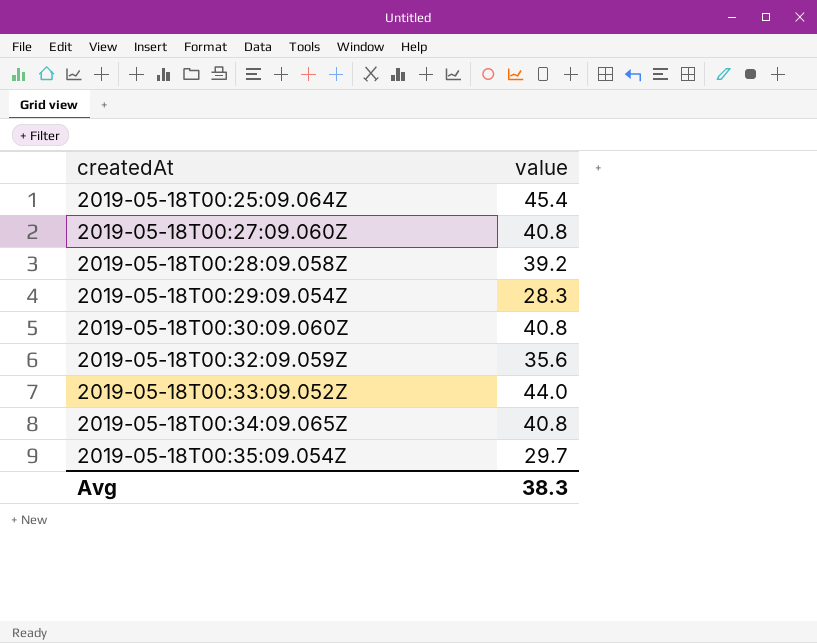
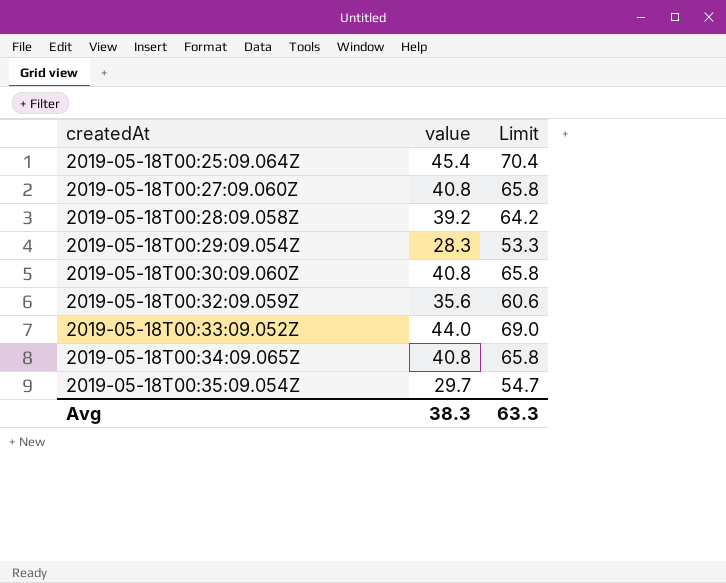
column Limit | formula: none -> [value] + 25

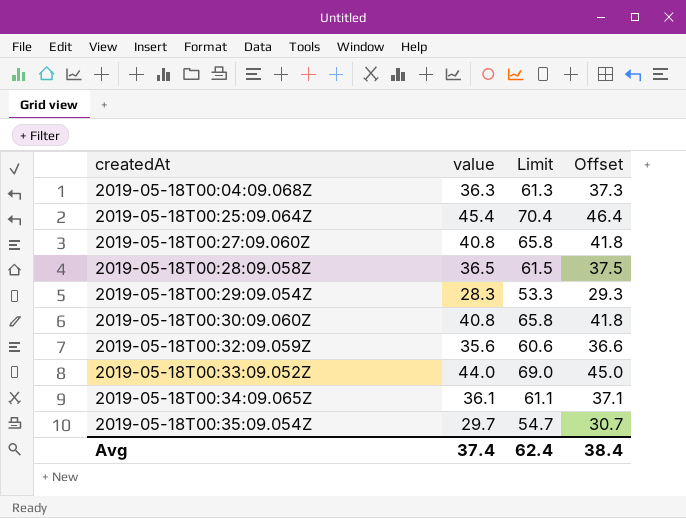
column Offset | formula: none -> [value] + 1
row 2019-05-18T00:04:09.068Z: none -> 36.3 | 61.3 | 37.3
2019-05-18T00:28:09.058Z | value: 39.2 -> 36.5
2019-05-18T00:28:09.058Z | Limit: 64.2 -> 61.5
2019-05-18T00:34:09.065Z | value: 40.8 -> 36.1
2019-05-18T00:34:09.065Z | Limit: 65.8 -> 61.1
Avg | value: 38.3 -> 37.4
Avg | Limit: 63.3 -> 62.4

